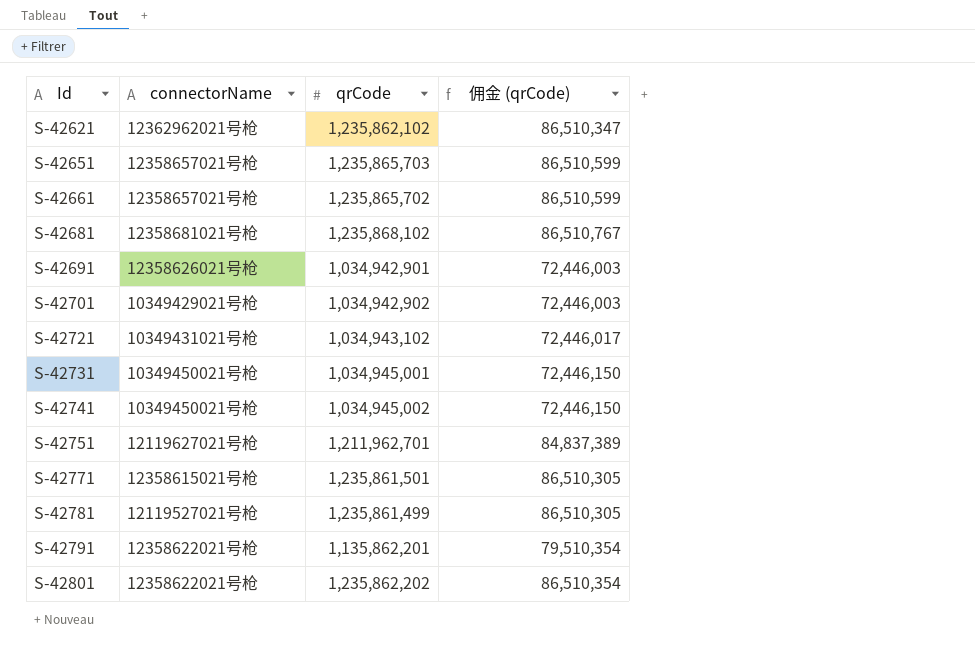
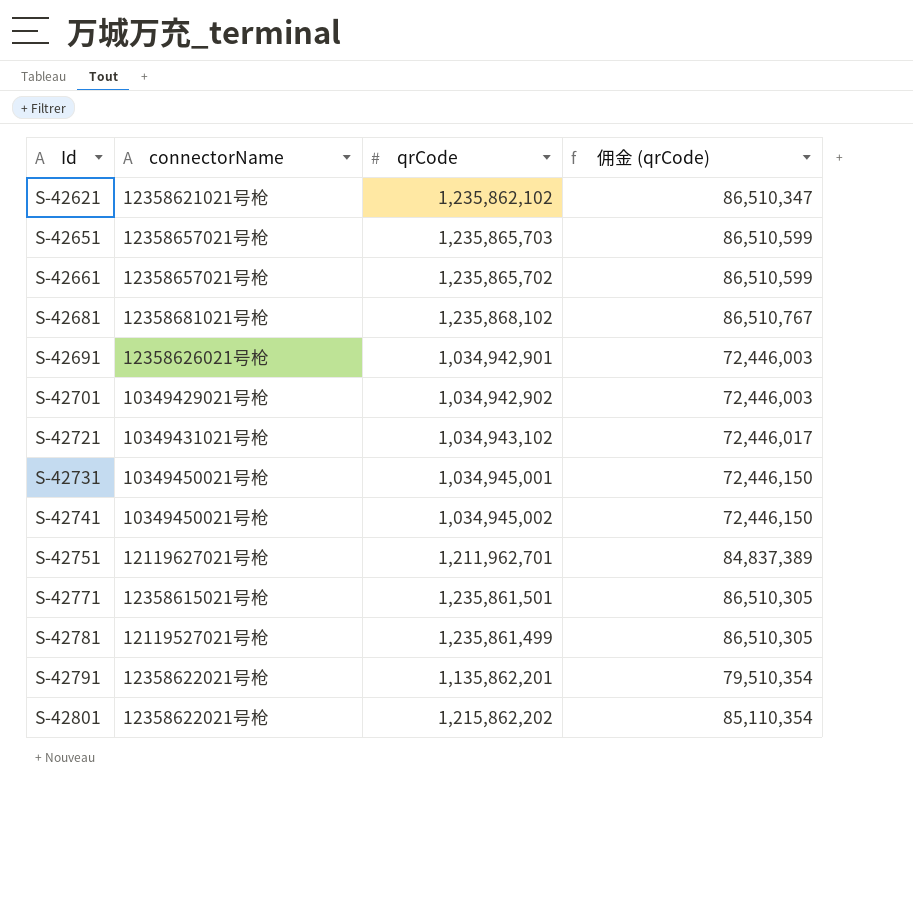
S-42621 | connectorName: 12362962021号枪 -> 12358621021号枪
S-42801 | qrCode: 1,235,862,202 -> 1,215,862,202
S-42801 | 佣金 (qrCode): 86,510,354 -> 85,110,354

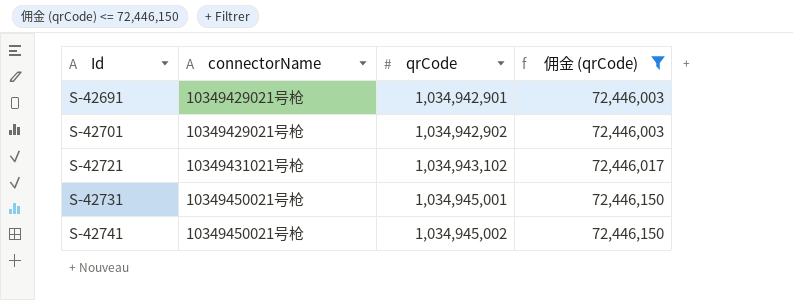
filter: none -> 佣金 (qrCode) <= 72,446,150
S-42691 | connectorName: 12358626021号枪 -> 10349429021号枪

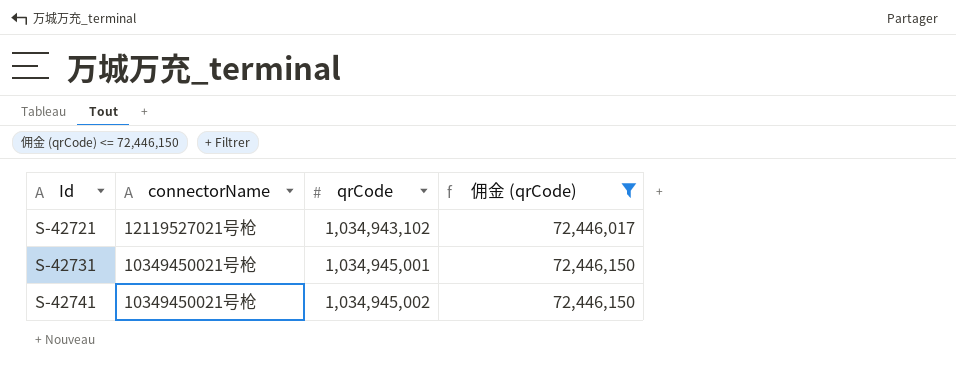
row S-42691: 10349429021号枪 | 1,034,942,901 | 72,446,003 -> none
row S-42701: 10349429021号枪 | 1,034,942,902 | 72,446,003 -> none
S-42721 | connectorName: 10349431021号枪 -> 12119527021号枪

